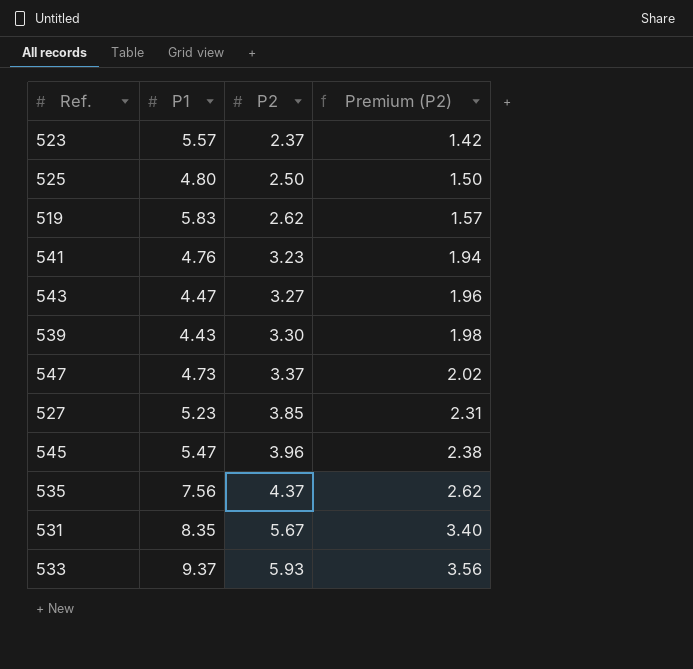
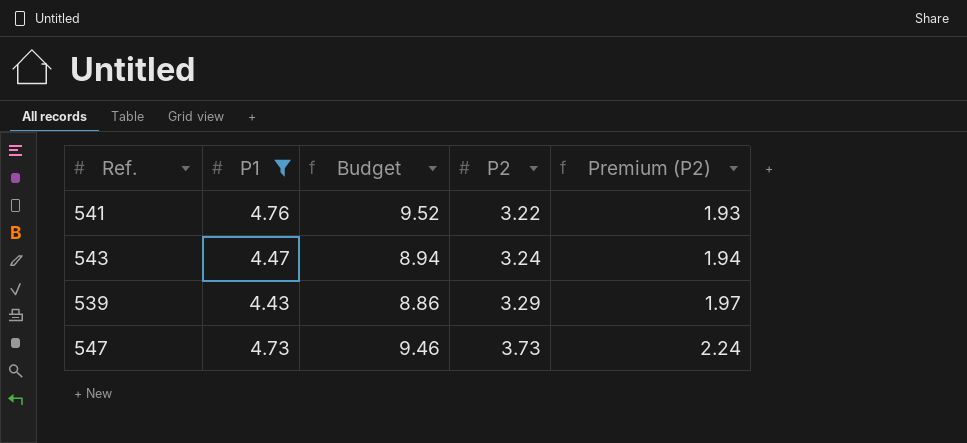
filter: none -> P1 <= 4.76
column Budget | formula: none -> [P1] * 2
541 | P2: 3.23 -> 3.22
541 | Premium (P2): 1.94 -> 1.93
543 | P2: 3.27 -> 3.24
543 | Premium (P2): 1.96 -> 1.94
539 | P2: 3.30 -> 3.29
539 | Premium (P2): 1.98 -> 1.97
547 | P2: 3.37 -> 3.73
547 | Premium (P2): 2.02 -> 2.24

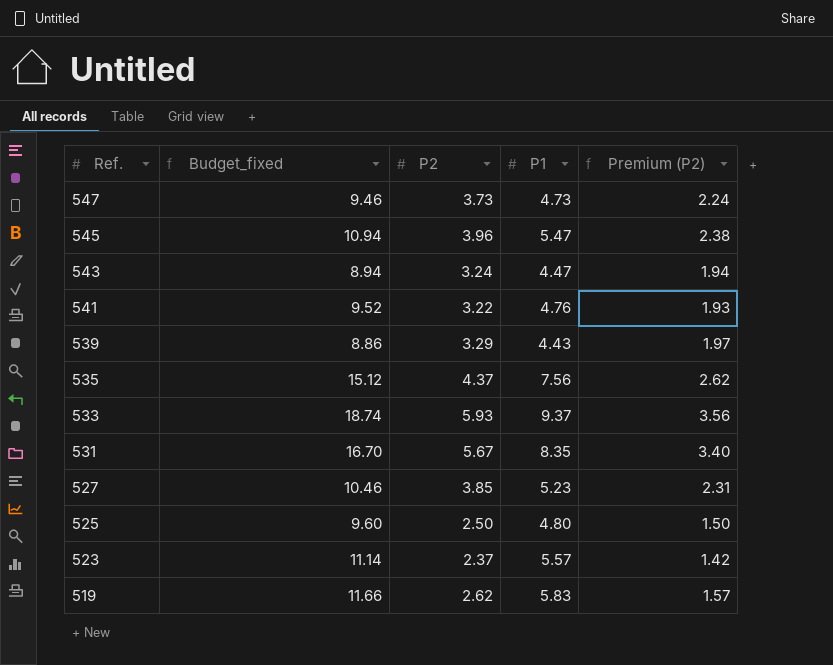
filter: P1 <= 4.76 -> none
row order: P2 ascending -> Ref. descending
column name: Budget -> Budget_fixed
column P1 | position: 2 -> 4

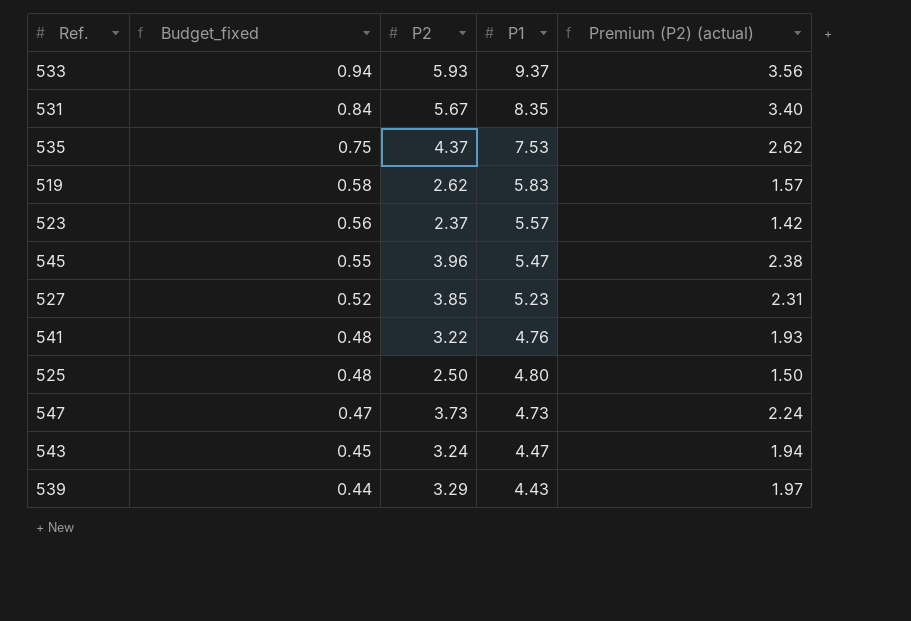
row order: Ref. descending -> Budget_fixed descending
column Budget_fixed | formula: [P1] * 2 -> [P1] * 0.1
column name: Premium (P2) -> Premium (P2) (actual)
535 | P1: 7.56 -> 7.53

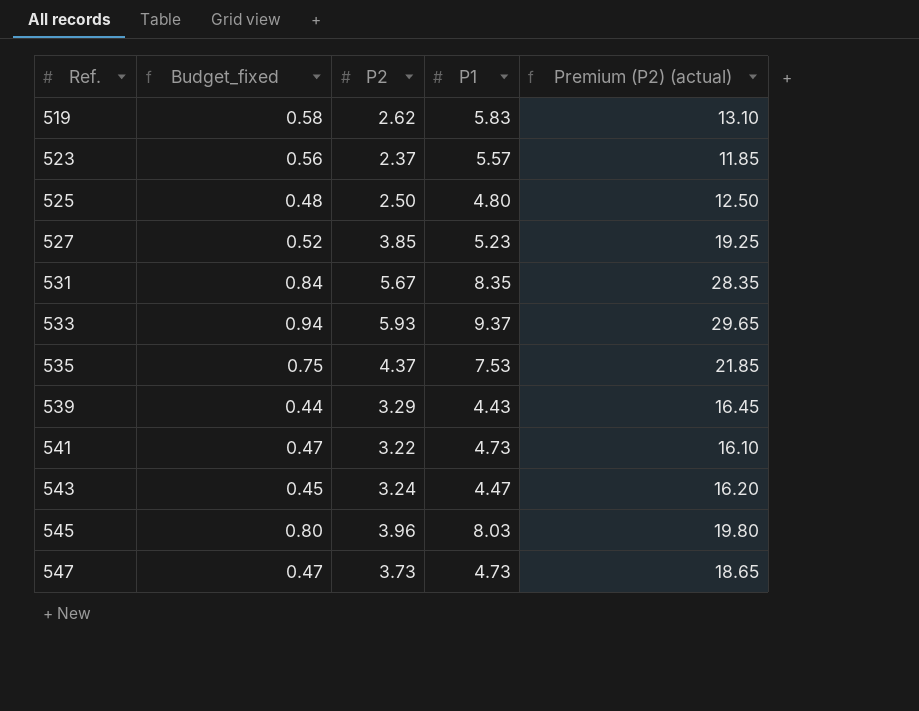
row order: Budget_fixed descending -> Ref. ascending
column Premium (P2) (actual) | formula: [P2] * 0.6 -> [P2] * 5
541 | Budget_fixed: 0.48 -> 0.47
541 | P1: 4.76 -> 4.73
545 | Budget_fixed: 0.55 -> 0.80
545 | P1: 5.47 -> 8.03

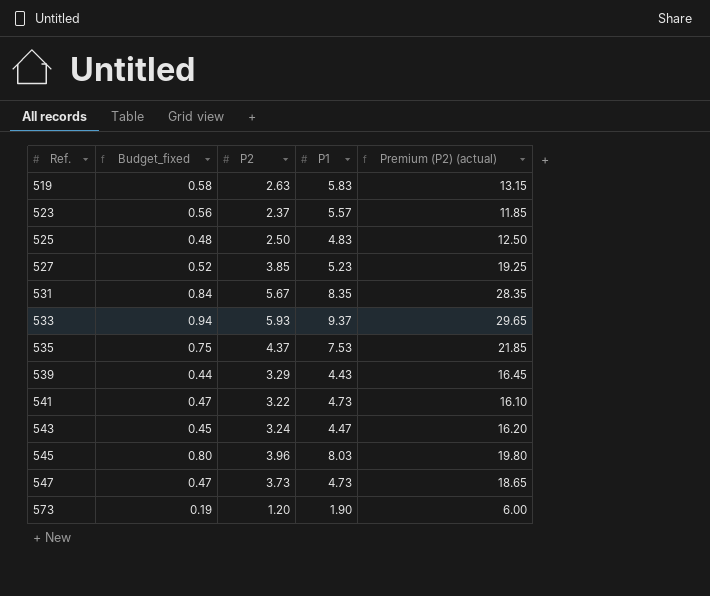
519 | P2: 2.62 -> 2.63
519 | Premium (P2) (actual): 13.10 -> 13.15
525 | P1: 4.80 -> 4.83
row 573: none -> 0.19 | 1.20 | 1.90 | 6.00

